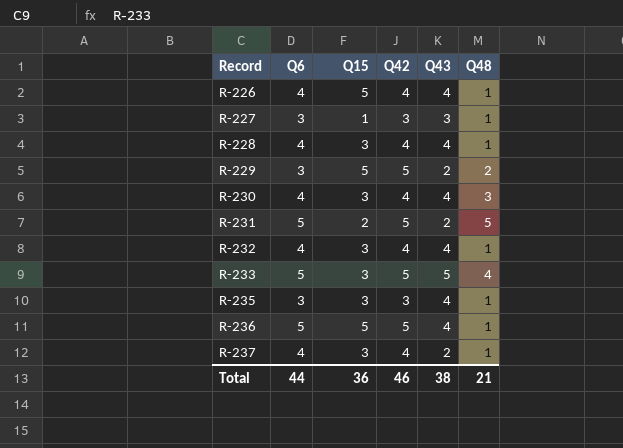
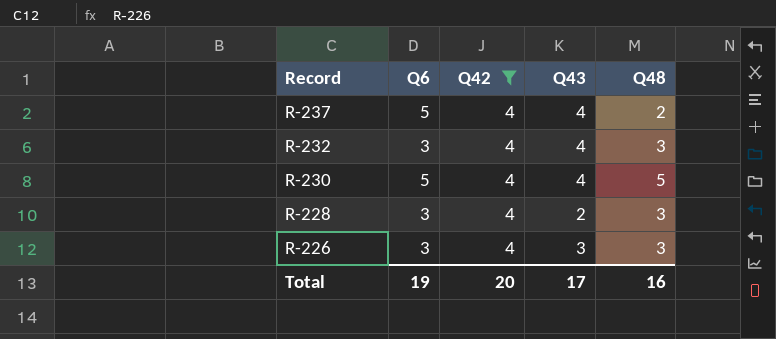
filter: none -> Q42 = 4
row order: Record ascending -> Record descending
column Q15 | position: 3 -> none
R-237 | Q6: 4 -> 5
R-237 | Q43: 2 -> 4
R-237 | Q48: 1 -> 2
R-232 | Q6: 4 -> 3
R-232 | Q48: 1 -> 3
R-230 | Q6: 4 -> 5
R-230 | Q48: 3 -> 5
R-228 | Q6: 4 -> 3
R-228 | Q43: 4 -> 2
R-228 | Q48: 1 -> 3
R-226 | Q6: 4 -> 3
R-226 | Q43: 4 -> 3
R-226 | Q48: 1 -> 3
Total | Q6: 44 -> 19
Total | Q42: 46 -> 20
Total | Q43: 38 -> 17
Total | Q48: 21 -> 16

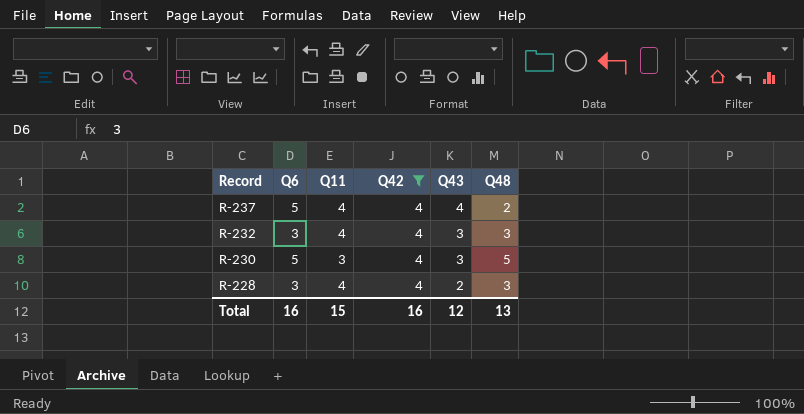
column Q11 | position: none -> 3
row R-226: 3 | 4 | 3 | 3 -> none
R-232 | Q43: 4 -> 3
R-230 | Q43: 4 -> 3
Total | Q6: 19 -> 16
Total | Q42: 20 -> 16
Total | Q43: 17 -> 12
Total | Q48: 16 -> 13

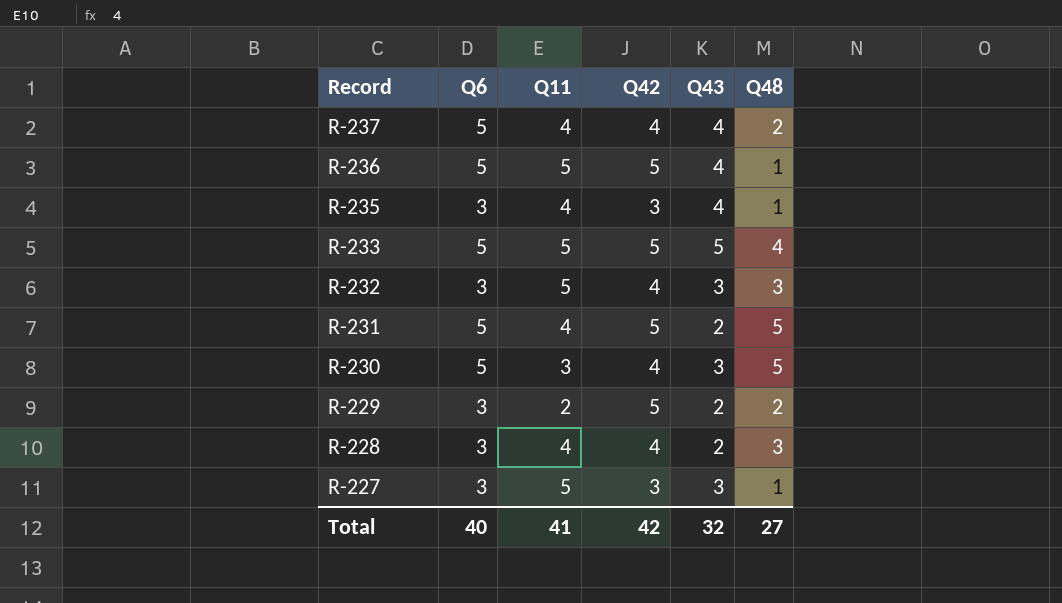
filter: Q42 = 4 -> none
R-232 | Q11: 4 -> 5
Total | Q6: 16 -> 40
Total | Q11: 15 -> 41
Total | Q42: 16 -> 42
Total | Q43: 12 -> 32
Total | Q48: 13 -> 27

